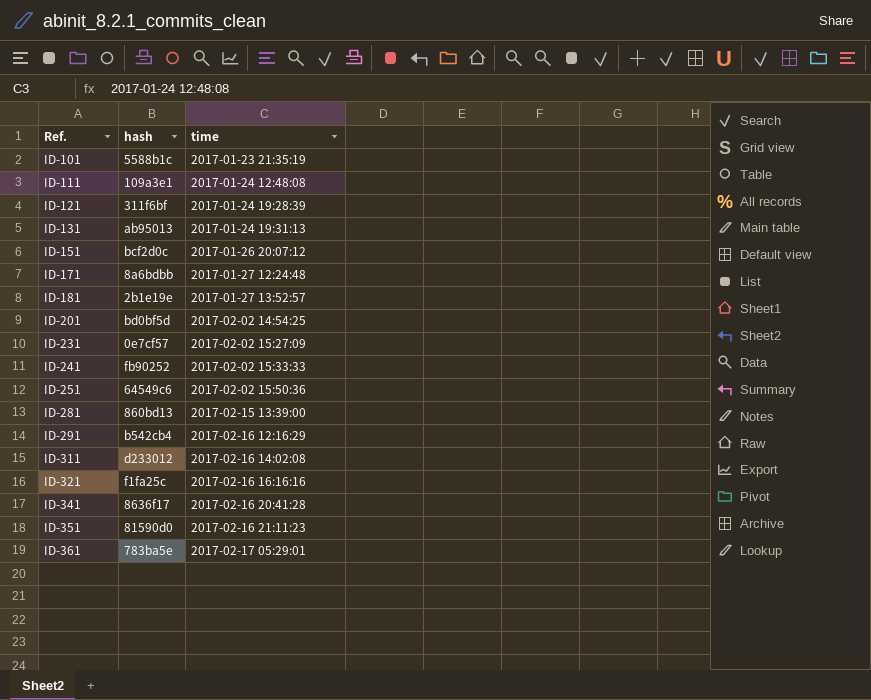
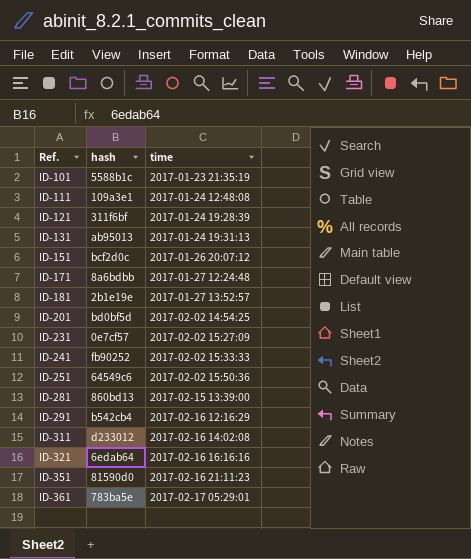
row ID-341: 8636f17 | 2017-02-16 20:41:28 -> none
ID-321 | hash: f1fa25c -> 6edab64

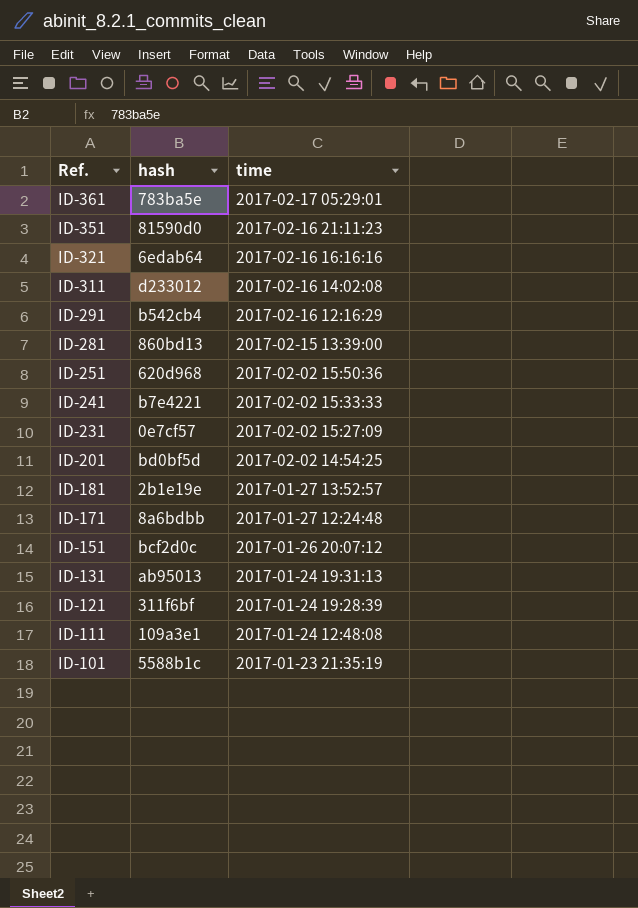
row order: Ref. ascending -> Ref. descending
ID-251 | hash: 64549c6 -> 620d968
ID-241 | hash: fb90252 -> b7e4221

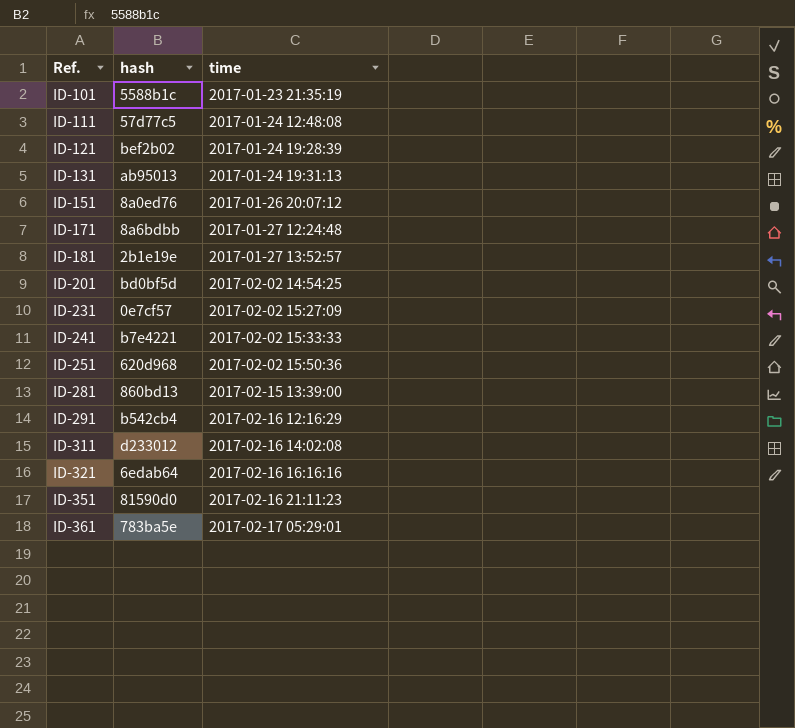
row order: Ref. descending -> Ref. ascending
ID-111 | hash: 109a3e1 -> 57d77c5
ID-121 | hash: 311f6bf -> bef2b02
ID-151 | hash: bcf2d0c -> 8a0ed76

